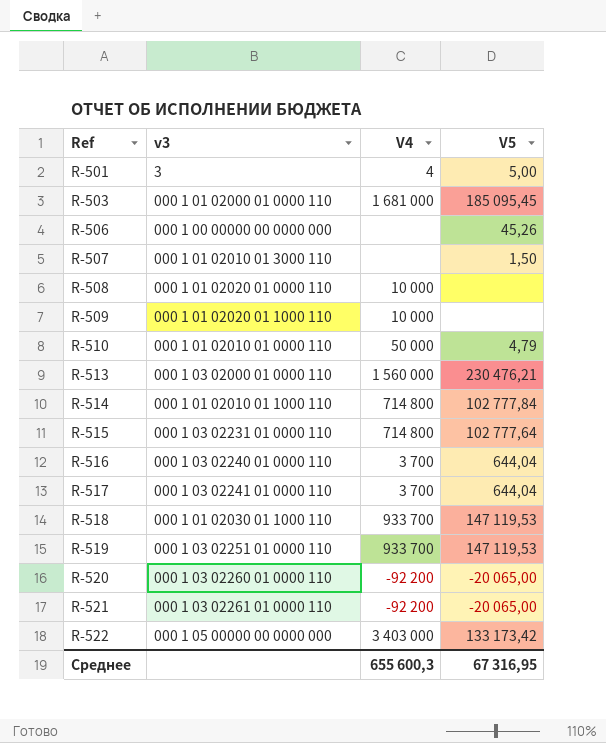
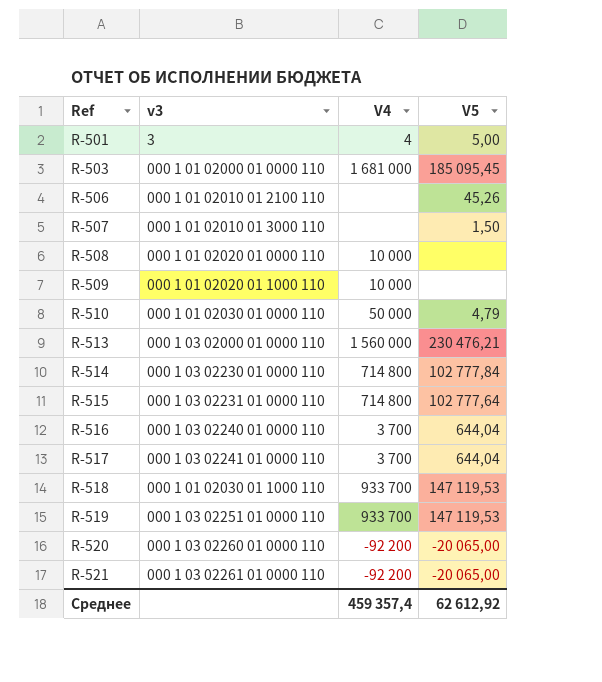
row R-522: 000 1 05 00000 00 0000 000 | 3 403 000 | 133 173,42 -> none
R-506 | v3: 000 1 00 00000 00 0000 000 -> 000 1 01 02010 01 2100 110
R-510 | v3: 000 1 01 02010 01 0000 110 -> 000 1 01 02030 01 0000 110
R-514 | v3: 000 1 01 02010 01 1000 110 -> 000 1 03 02230 01 0000 110
Среднее | V4: 655 600,3 -> 459 357,4
Среднее | V5: 67 316,95 -> 62 612,92

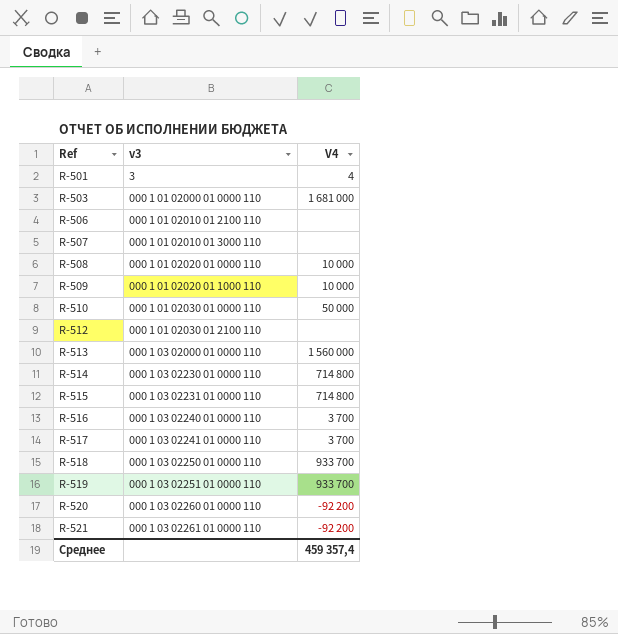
column V5 | position: 4 -> none
row R-512: none -> 000 1 01 02030 01 2100 110 | none
R-518 | v3: 000 1 01 02030 01 1000 110 -> 000 1 03 02250 01 0000 110

